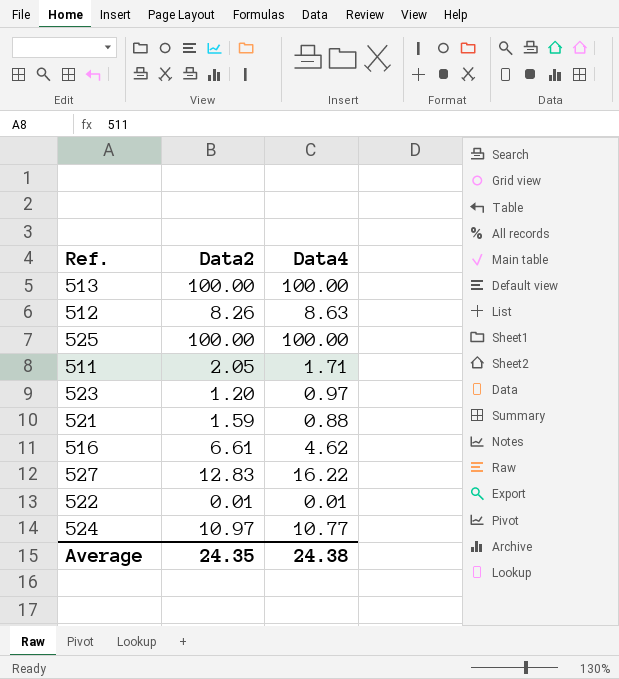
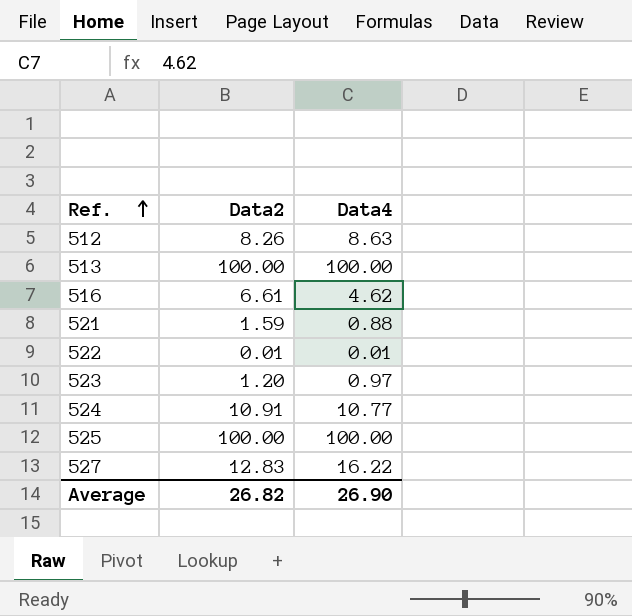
row order: none -> Ref. ascending
row 511: 2.05 | 1.71 -> none
524 | Data2: 10.97 -> 10.91
Average | Data2: 24.35 -> 26.82
Average | Data4: 24.38 -> 26.90

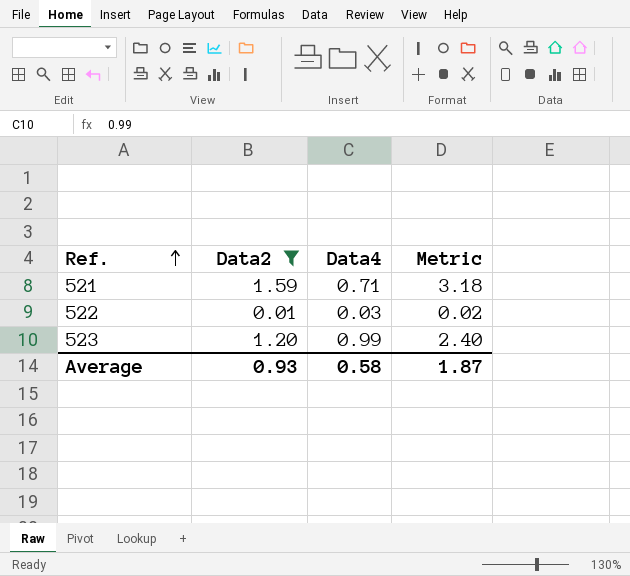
filter: none -> Data2 <= 1.59
column Metric | formula: none -> [Data2] * 2
521 | Data4: 0.88 -> 0.71
522 | Data4: 0.01 -> 0.03
523 | Data4: 0.97 -> 0.99
Average | Data2: 26.82 -> 0.93
Average | Data4: 26.90 -> 0.58

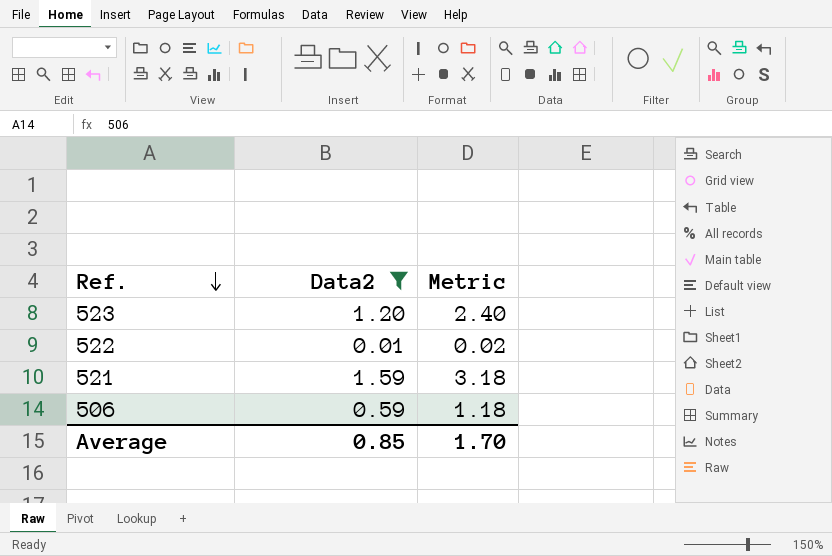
row order: Ref. ascending -> Ref. descending
column Data4 | position: 3 -> none
row 506: none -> 0.59 | 1.18
Average | Data2: 0.93 -> 0.85
Average | Metric: 1.87 -> 1.70

